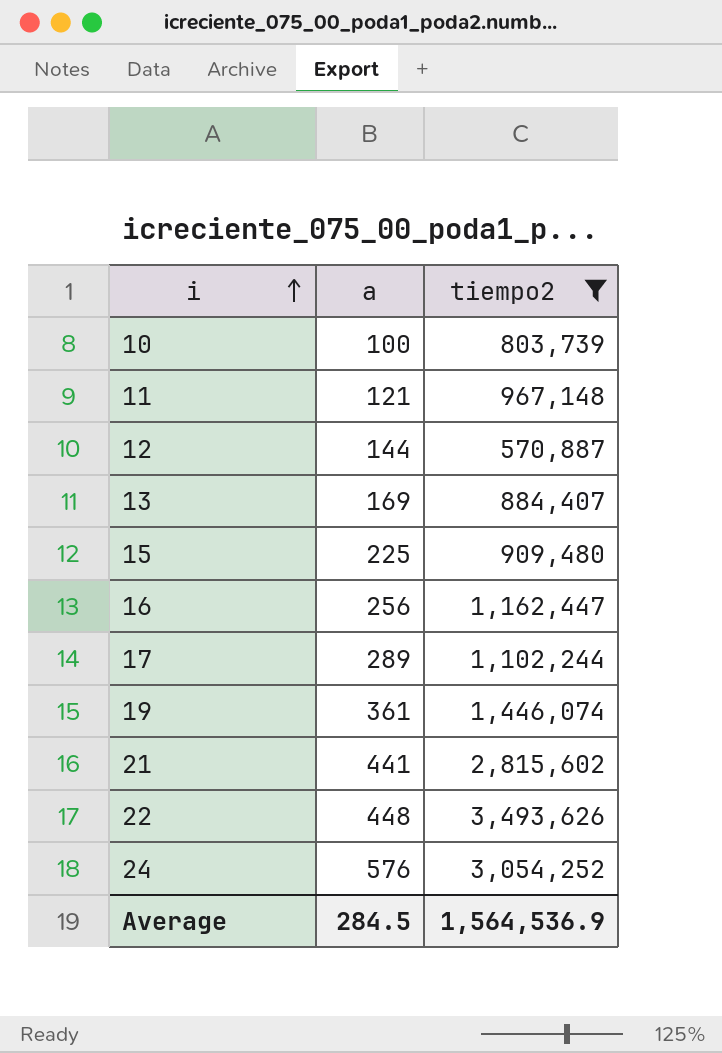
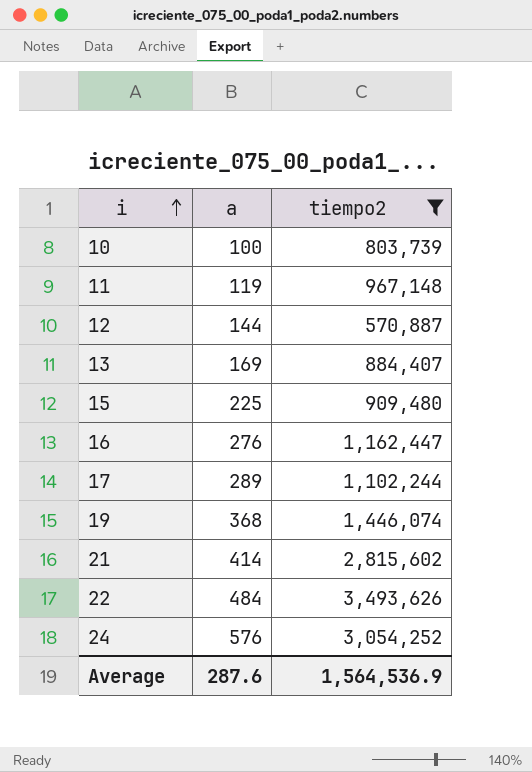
11 | a: 121 -> 119
16 | a: 256 -> 276
19 | a: 361 -> 368
21 | a: 441 -> 414
22 | a: 448 -> 484
Average | a: 284.5 -> 287.6

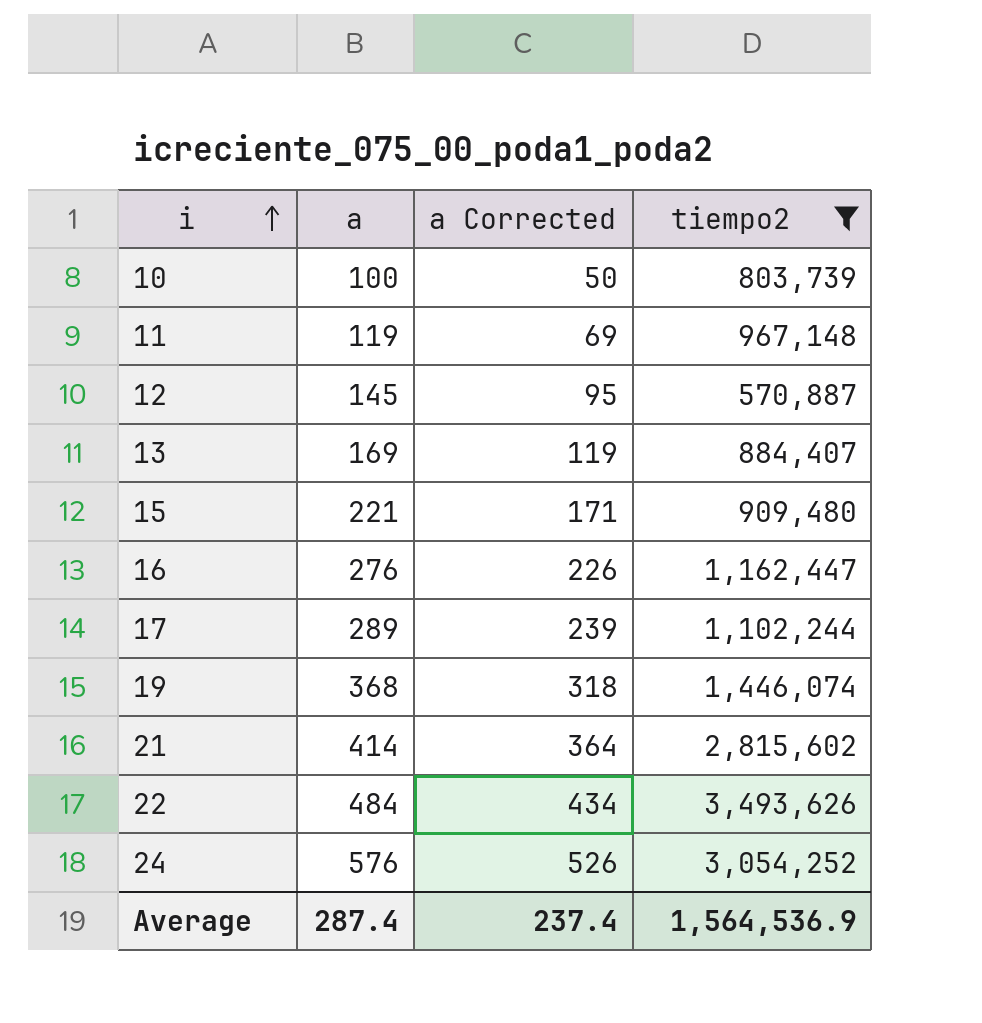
column a Corrected | formula: none -> [a] - 50
12 | a: 144 -> 145
15 | a: 225 -> 221
Average | a: 287.6 -> 287.4

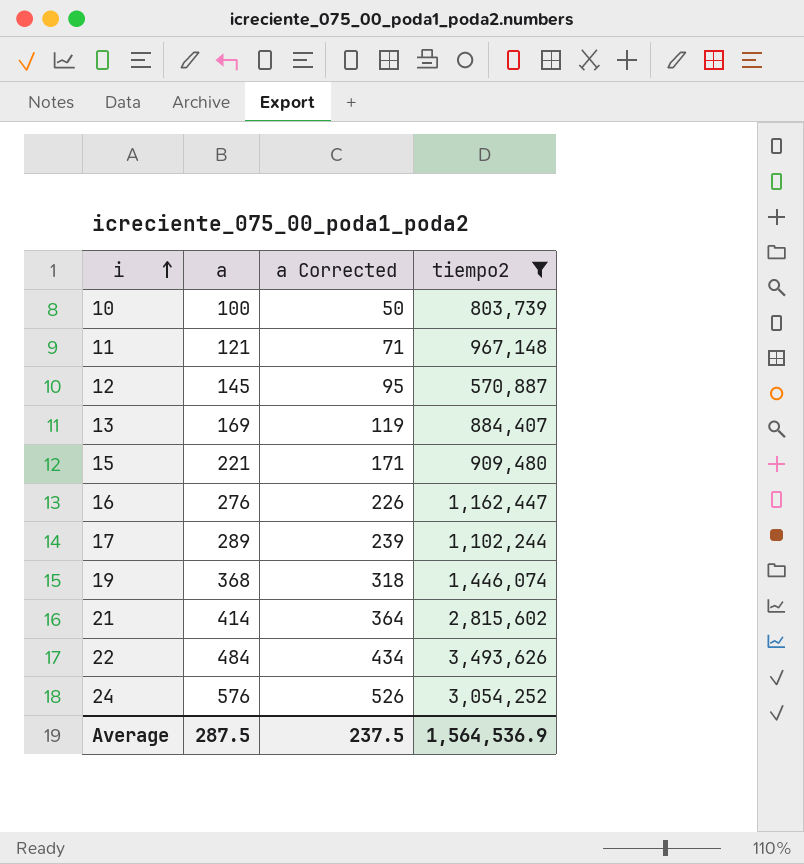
11 | a: 119 -> 121
11 | a Corrected: 69 -> 71
Average | a: 287.4 -> 287.5
Average | a Corrected: 237.4 -> 237.5

